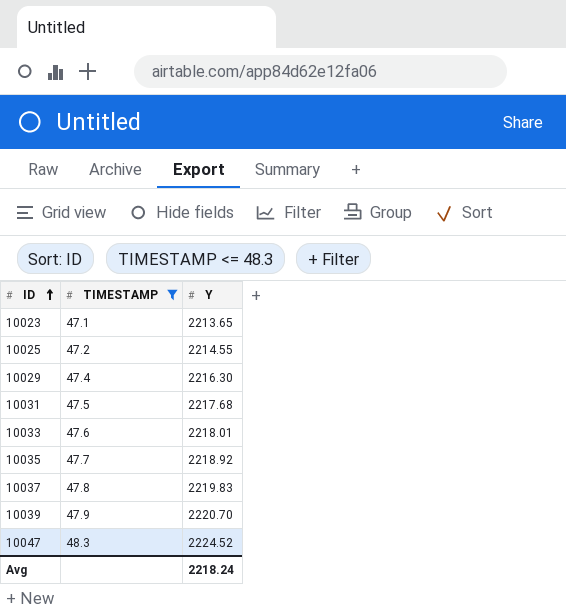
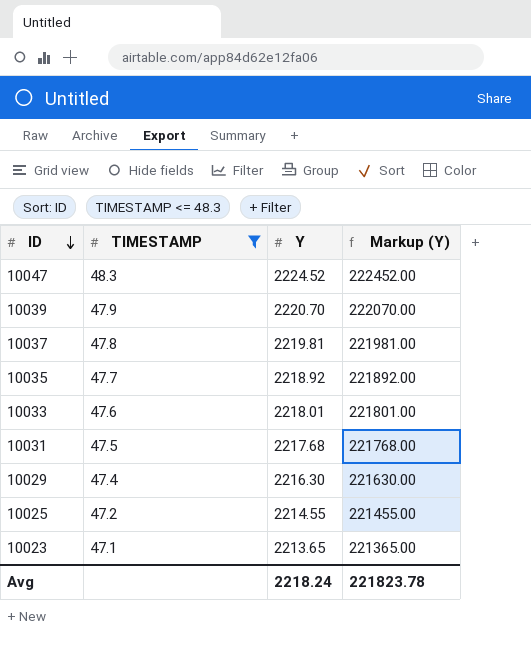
row order: ID ascending -> ID descending
column Markup (Y) | formula: none -> [Y] * 100
10037 | Y: 2219.83 -> 2219.81

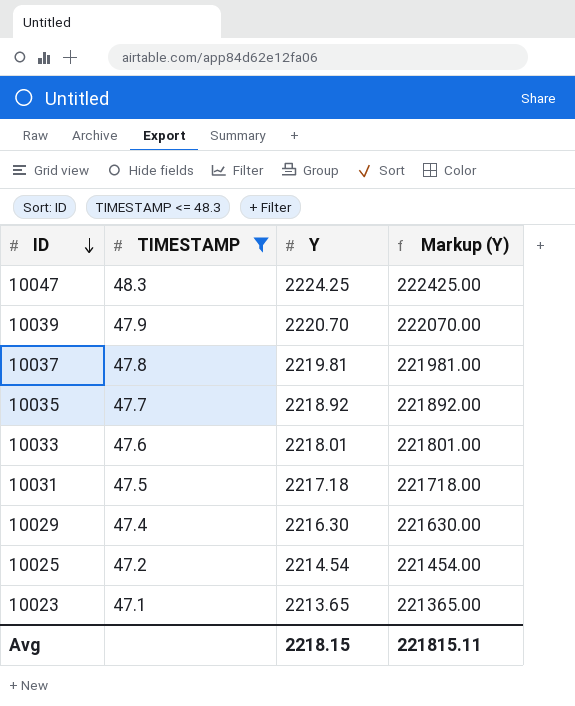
10047 | Y: 2224.52 -> 2224.25
10047 | Markup (Y): 222452.00 -> 222425.00
10031 | Y: 2217.68 -> 2217.18
10031 | Markup (Y): 221768.00 -> 221718.00
10025 | Y: 2214.55 -> 2214.54
10025 | Markup (Y): 221455.00 -> 221454.00
Avg | Y: 2218.24 -> 2218.15
Avg | Markup (Y): 221823.78 -> 221815.11

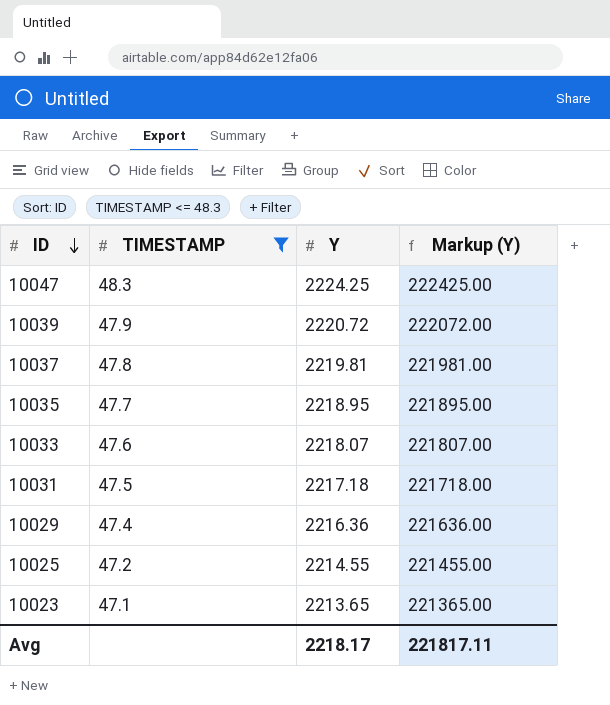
10039 | Y: 2220.70 -> 2220.72
10039 | Markup (Y): 222070.00 -> 222072.00
10035 | Y: 2218.92 -> 2218.95
10035 | Markup (Y): 221892.00 -> 221895.00
10033 | Y: 2218.01 -> 2218.07
10033 | Markup (Y): 221801.00 -> 221807.00
10029 | Y: 2216.30 -> 2216.36
10029 | Markup (Y): 221630.00 -> 221636.00
10025 | Y: 2214.54 -> 2214.55
10025 | Markup (Y): 221454.00 -> 221455.00
Avg | Y: 2218.15 -> 2218.17
Avg | Markup (Y): 221815.11 -> 221817.11

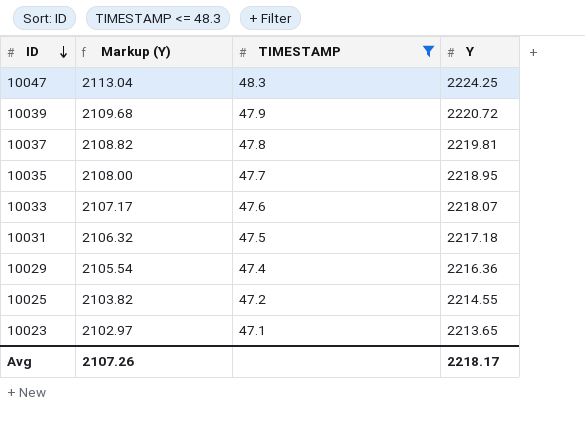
column Markup (Y) | formula: [Y] * 100 -> [Y] * 0.95
column Markup (Y) | position: 4 -> 2
Avg | Markup (Y): 221817.11 -> 2107.26

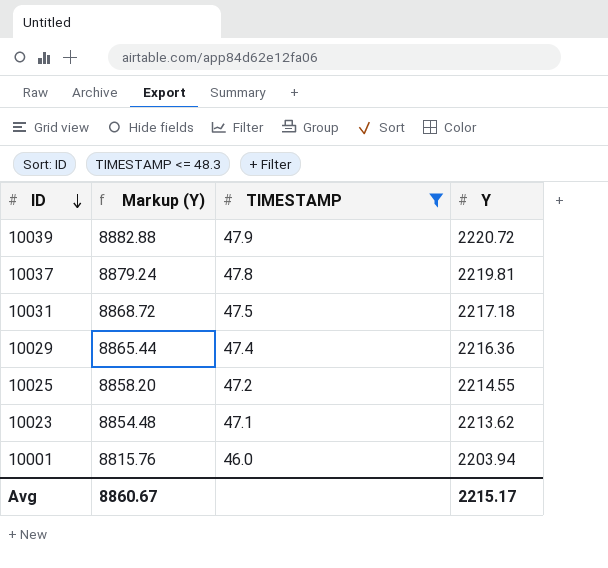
column Markup (Y) | formula: [Y] * 0.95 -> [Y] * 4
row 10047: 2113.04 | 48.3 | 2224.25 -> none
row 10035: 2108.00 | 47.7 | 2218.95 -> none
row 10033: 2107.17 | 47.6 | 2218.07 -> none
10023 | Y: 2213.65 -> 2213.62
row 10001: none -> 8815.76 | 46.0 | 2203.94
Avg | Markup (Y): 2107.26 -> 8860.67
Avg | Y: 2218.17 -> 2215.17

